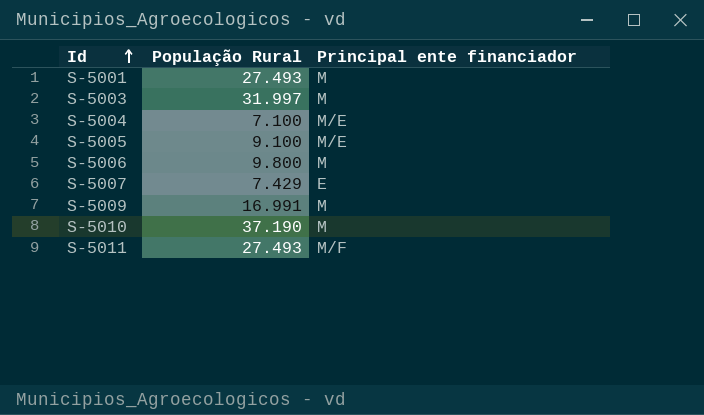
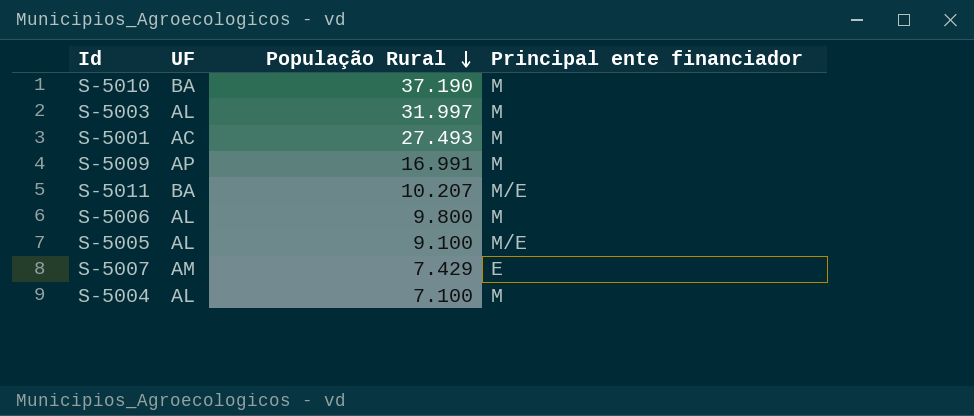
row order: Id ascending -> População Rural descending
column UF | position: none -> 2
S-5011 | População Rural: 27.493 -> 10.207
S-5011 | Principal ente financiador: M/F -> M/E
S-5004 | Principal ente financiador: M/E -> M

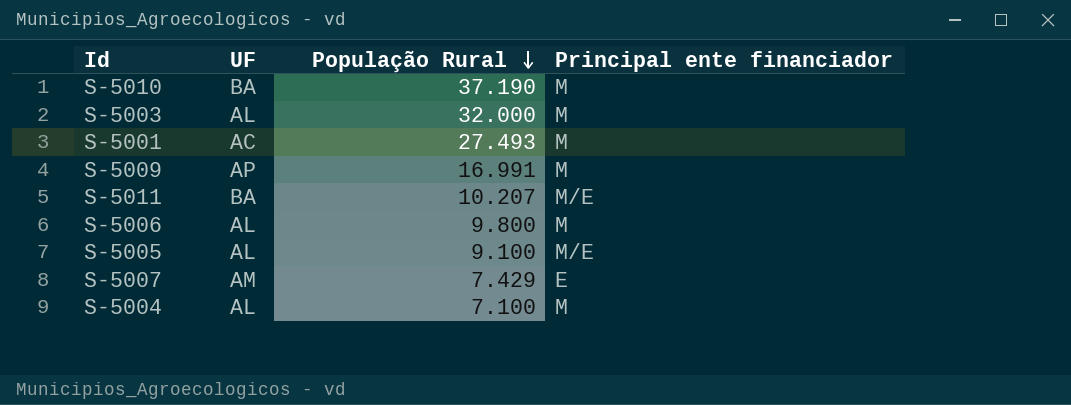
S-5003 | População Rural: 31.997 -> 32.000

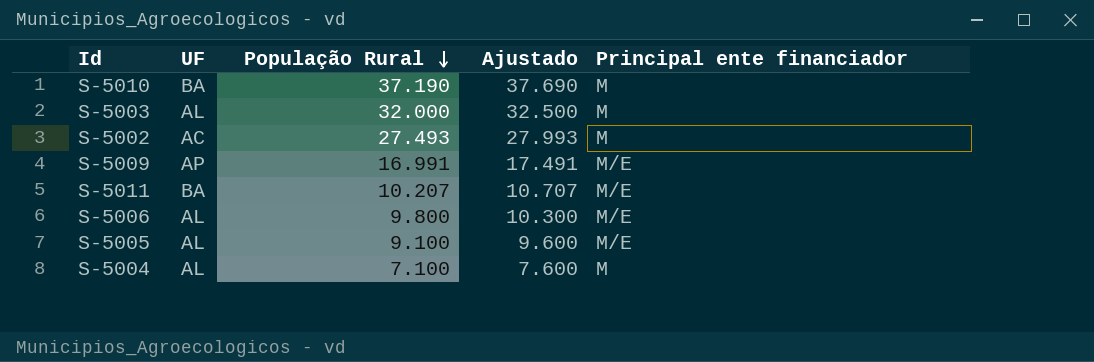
column Ajustado | formula: none -> [População Rural] + 500
row S-5001: AC | 27.493 | M -> none
row S-5007: AM | 7.429 | E -> none
row S-5002: none -> AC | 27.493 | 27.993 | M
S-5009 | Principal ente financiador: M -> M/E
S-5006 | Principal ente financiador: M -> M/E

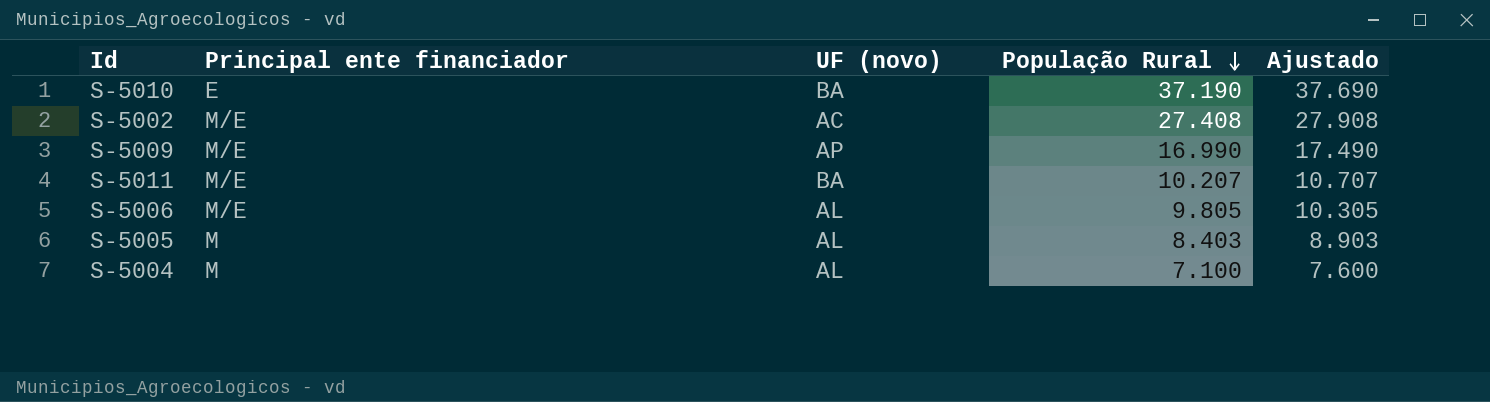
column Principal ente financiador | position: 5 -> 2
column name: UF -> UF (novo)
row S-5003: AL | 32.000 | 32.500 | M -> none
S-5010 | Principal ente financiador: M -> E
S-5002 | Principal ente financiador: M -> M/E
S-5002 | População Rural: 27.493 -> 27.408
S-5002 | Ajustado: 27.993 -> 27.908
S-5009 | População Rural: 16.991 -> 16.990
S-5009 | Ajustado: 17.491 -> 17.490
S-5006 | População Rural: 9.800 -> 9.805
S-5006 | Ajustado: 10.300 -> 10.305
S-5005 | Principal ente financiador: M/E -> M
S-5005 | População Rural: 9.100 -> 8.403
S-5005 | Ajustado: 9.600 -> 8.903

